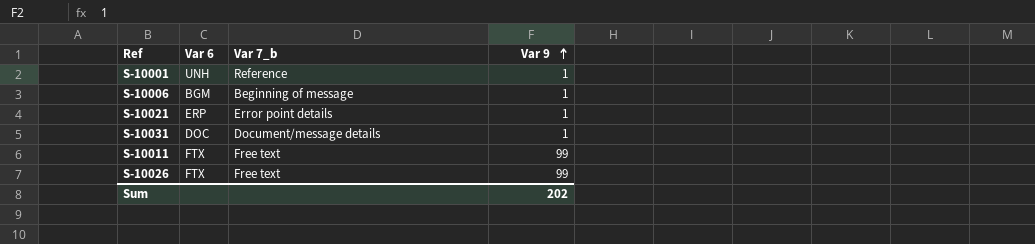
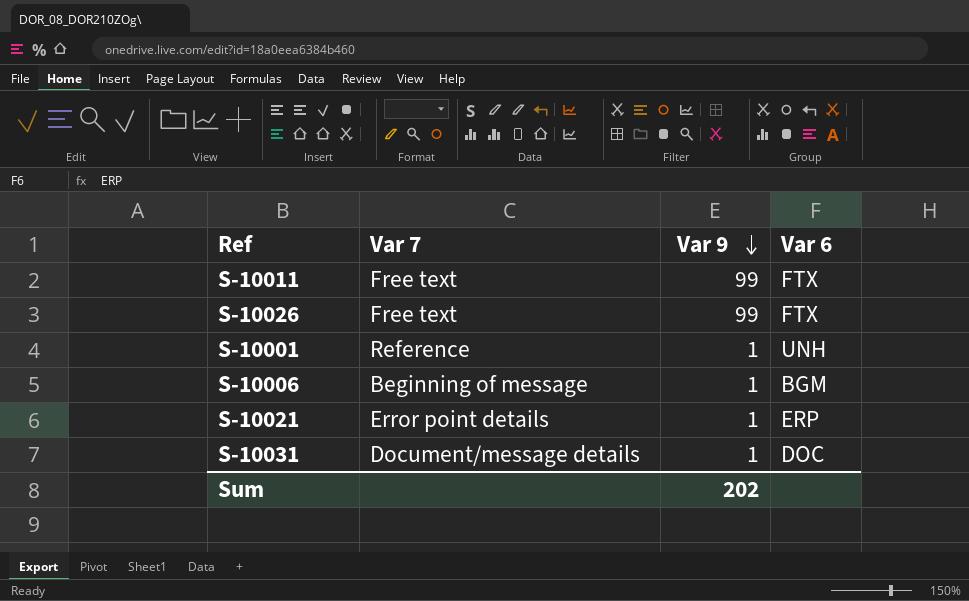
row order: Var 9 ascending -> Var 9 descending
column name: Var 7_b -> Var 7
column Var 6 | position: 2 -> 4

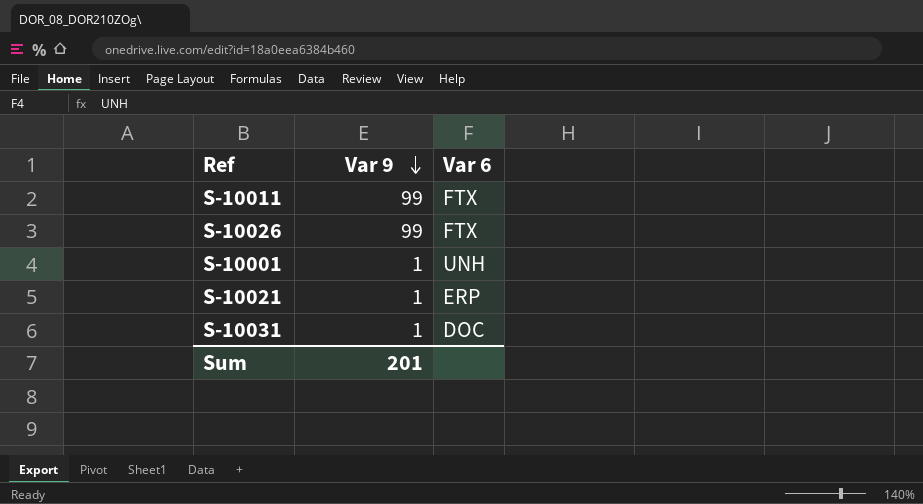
column Var 7 | position: 2 -> none
row S-10006: Beginning of message | 1 | BGM -> none
Sum | Var 9: 202 -> 201

